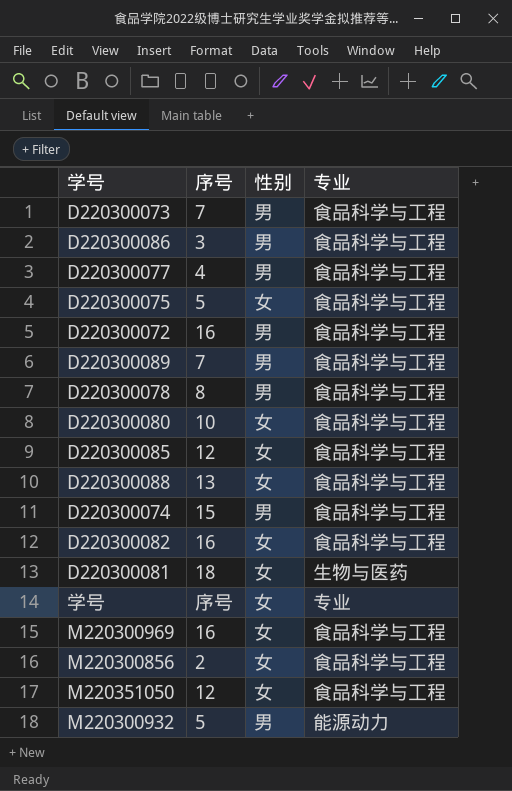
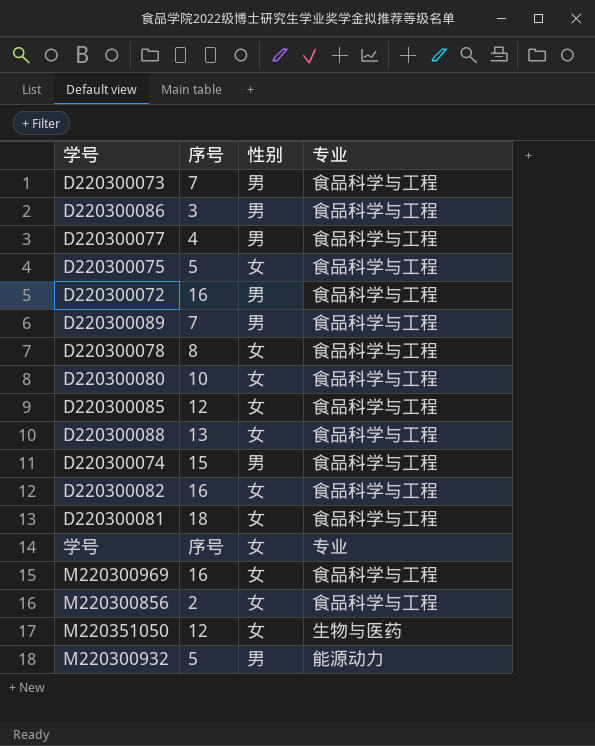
D220300078 | 性别: 男 -> 女
D220300081 | 专业: 生物与医药 -> 食品科学与工程
M220351050 | 专业: 食品科学与工程 -> 生物与医药

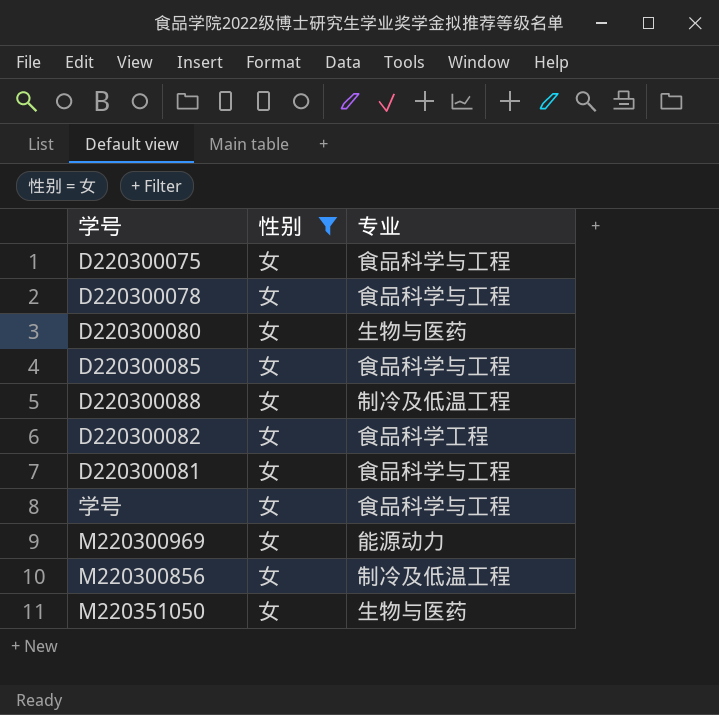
filter: none -> 性别 = 女
column 序号 | position: 2 -> none
D220300080 | 专业: 食品科学与工程 -> 生物与医药
D220300088 | 专业: 食品科学与工程 -> 制冷及低温工程
D220300082 | 专业: 食品科学与工程 -> 食品科学工程
学号 | 专业: 专业 -> 食品科学与工程
M220300969 | 专业: 食品科学与工程 -> 能源动力
M220300856 | 专业: 食品科学与工程 -> 制冷及低温工程

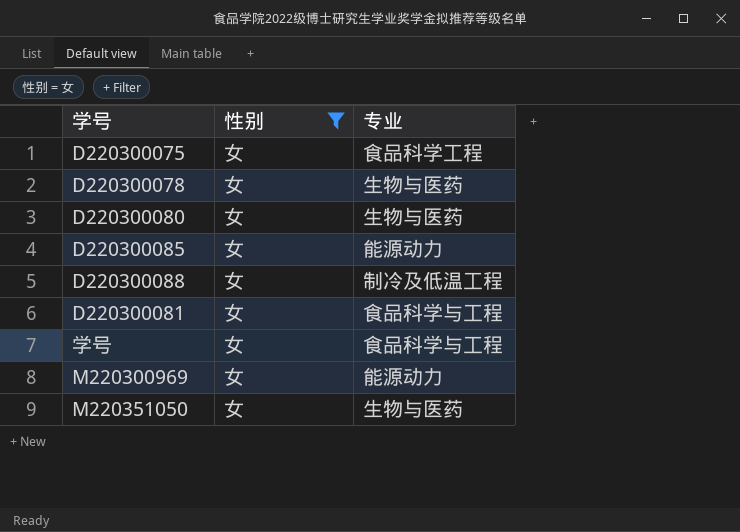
row D220300082: 女 | 食品科学工程 -> none
row M220300856: 女 | 制冷及低温工程 -> none
D220300075 | 专业: 食品科学与工程 -> 食品科学工程
D220300078 | 专业: 食品科学与工程 -> 生物与医药
D220300085 | 专业: 食品科学与工程 -> 能源动力

